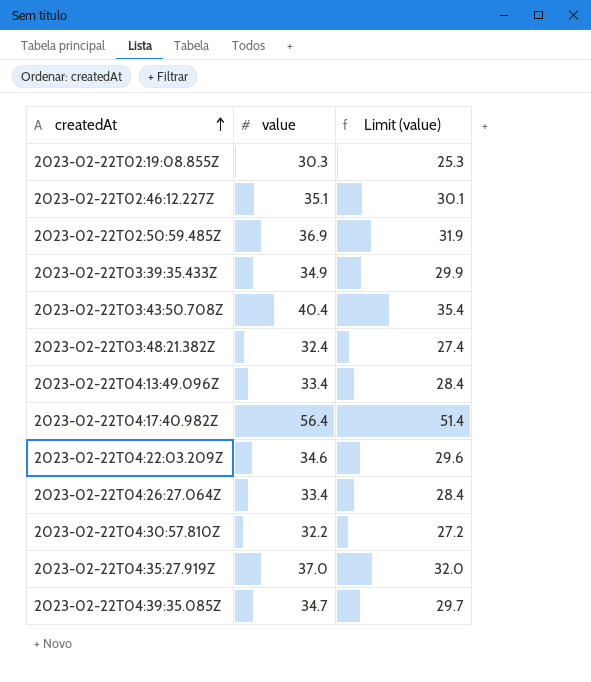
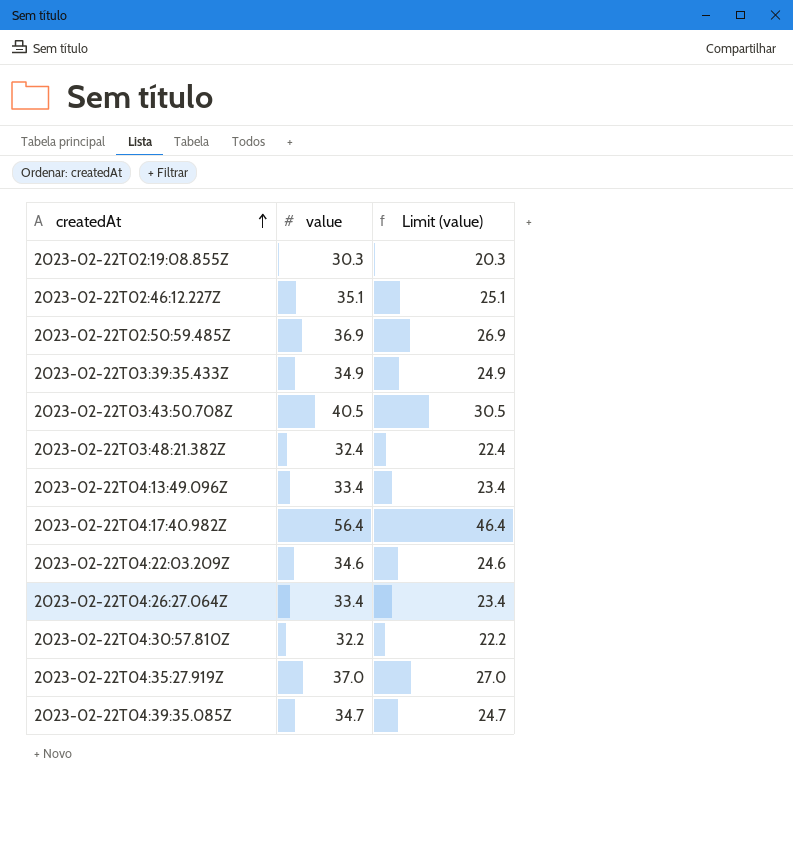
column Limit (value) | formula: [value] - 5 -> [value] - 10
2023-02-22T03:43:50.708Z | value: 40.4 -> 40.5

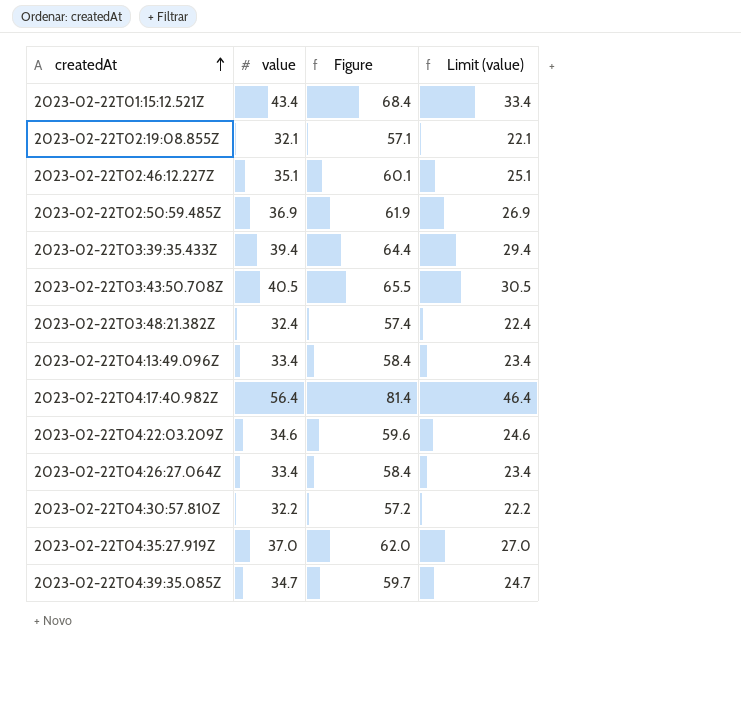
column Figure | formula: none -> [value] + 25
row 2023-02-22T01:15:12.521Z: none -> 43.4 | 68.4 | 33.4
2023-02-22T02:19:08.855Z | value: 30.3 -> 32.1
2023-02-22T02:19:08.855Z | Limit (value): 20.3 -> 22.1
2023-02-22T03:39:35.433Z | value: 34.9 -> 39.4
2023-02-22T03:39:35.433Z | Limit (value): 24.9 -> 29.4

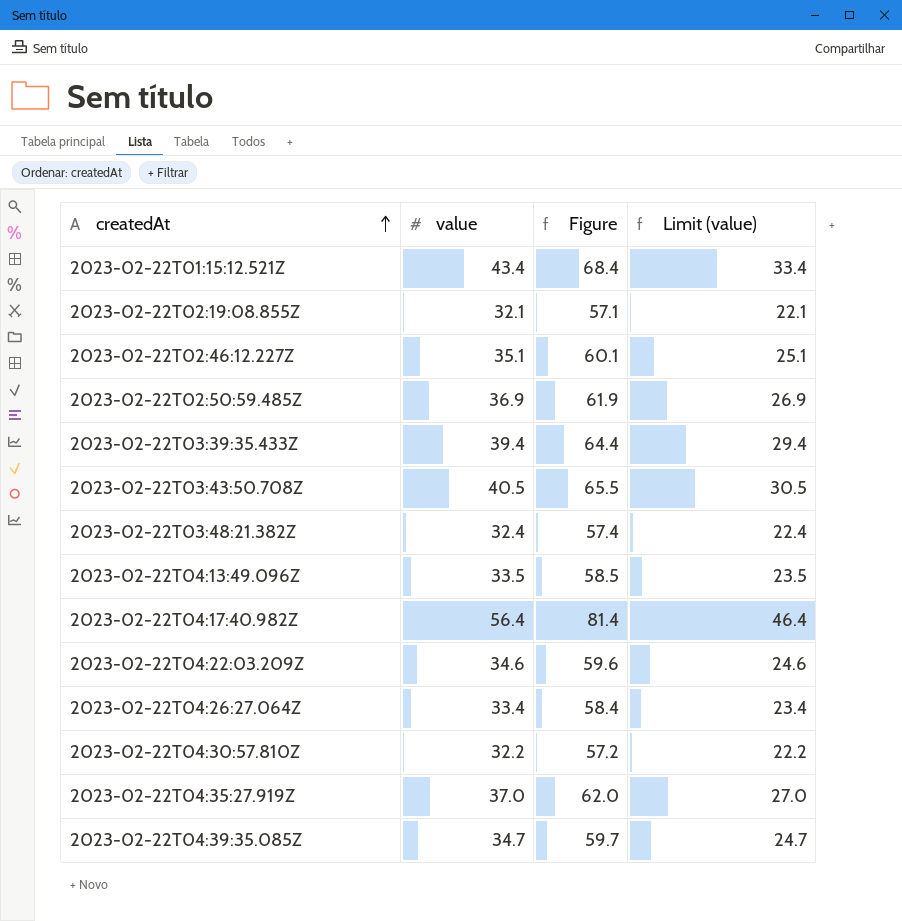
2023-02-22T04:13:49.096Z | value: 33.4 -> 33.5
2023-02-22T04:13:49.096Z | Figure: 58.4 -> 58.5
2023-02-22T04:13:49.096Z | Limit (value): 23.4 -> 23.5

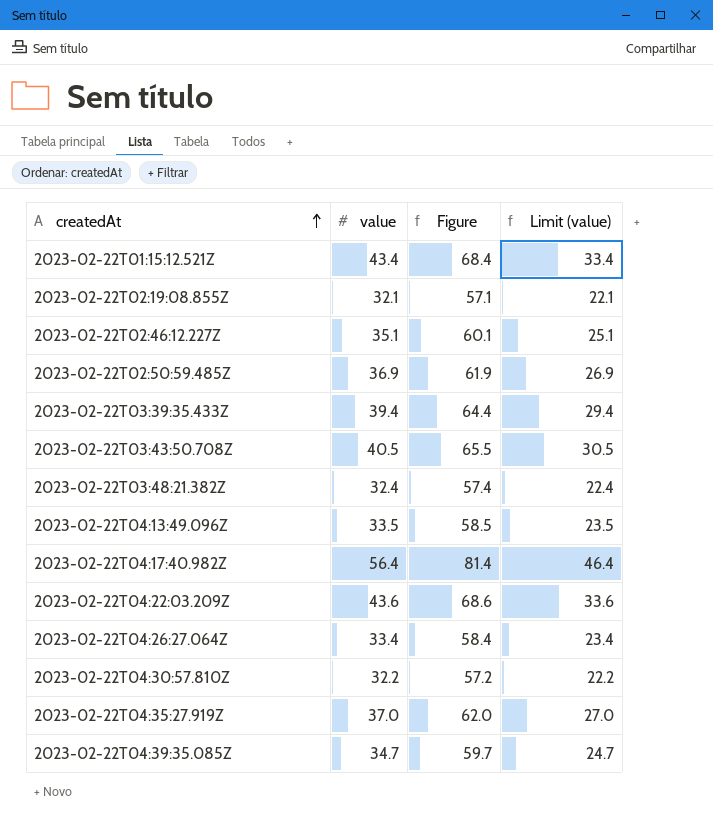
2023-02-22T04:22:03.209Z | value: 34.6 -> 43.6
2023-02-22T04:22:03.209Z | Figure: 59.6 -> 68.6
2023-02-22T04:22:03.209Z | Limit (value): 24.6 -> 33.6

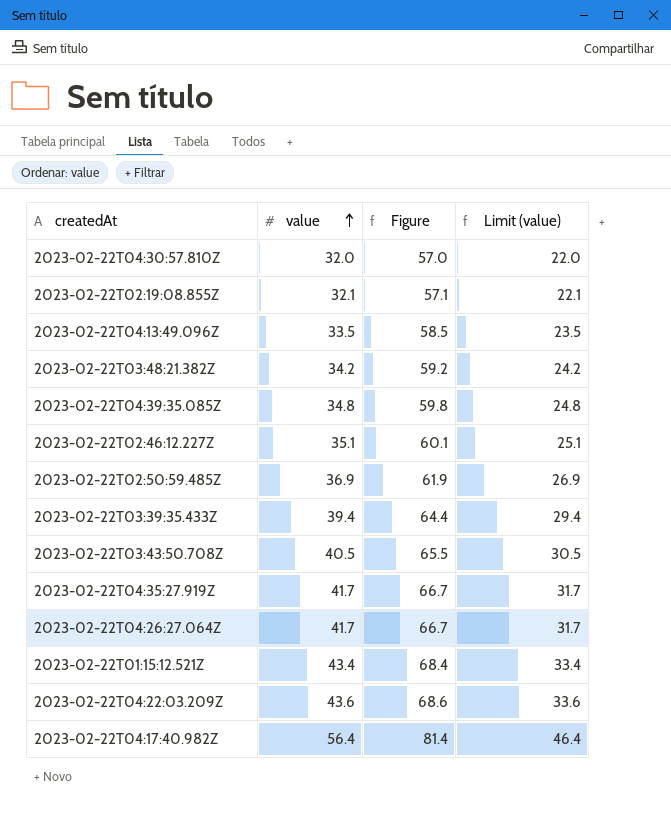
row order: createdAt ascending -> value ascending
2023-02-22T04:30:57.810Z | value: 32.2 -> 32.0
2023-02-22T04:30:57.810Z | Figure: 57.2 -> 57.0
2023-02-22T04:30:57.810Z | Limit (value): 22.2 -> 22.0
2023-02-22T03:48:21.382Z | value: 32.4 -> 34.2
2023-02-22T03:48:21.382Z | Figure: 57.4 -> 59.2
2023-02-22T03:48:21.382Z | Limit (value): 22.4 -> 24.2
2023-02-22T04:39:35.085Z | value: 34.7 -> 34.8
2023-02-22T04:39:35.085Z | Figure: 59.7 -> 59.8
2023-02-22T04:39:35.085Z | Limit (value): 24.7 -> 24.8
2023-02-22T04:35:27.919Z | value: 37.0 -> 41.7
2023-02-22T04:35:27.919Z | Figure: 62.0 -> 66.7
2023-02-22T04:35:27.919Z | Limit (value): 27.0 -> 31.7
2023-02-22T04:26:27.064Z | value: 33.4 -> 41.7
2023-02-22T04:26:27.064Z | Figure: 58.4 -> 66.7
2023-02-22T04:26:27.064Z | Limit (value): 23.4 -> 31.7

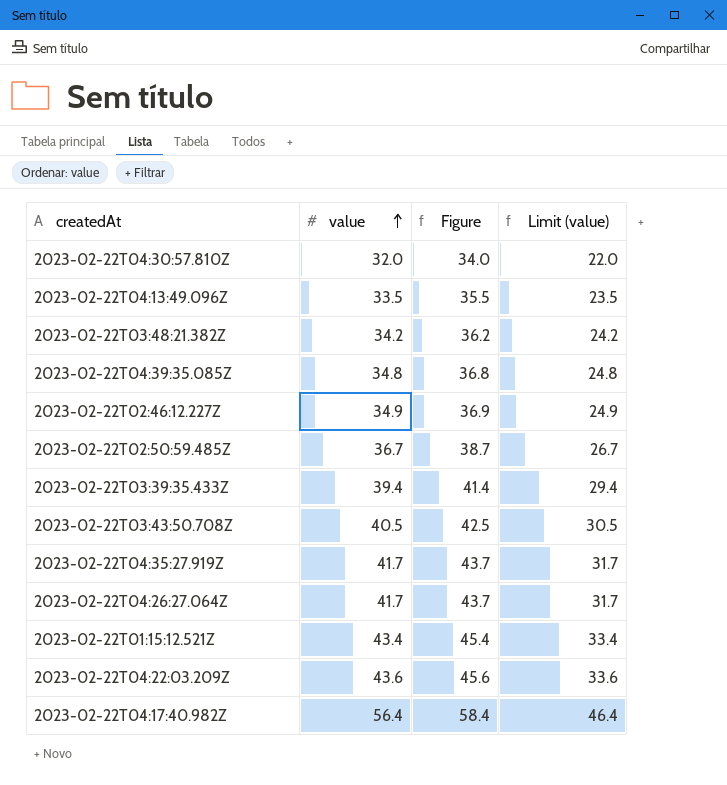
column Figure | formula: [value] + 25 -> [value] + 2
row 2023-02-22T02:19:08.855Z: 32.1 | 57.1 | 22.1 -> none
2023-02-22T02:46:12.227Z | value: 35.1 -> 34.9
2023-02-22T02:46:12.227Z | Limit (value): 25.1 -> 24.9
2023-02-22T02:50:59.485Z | value: 36.9 -> 36.7
2023-02-22T02:50:59.485Z | Limit (value): 26.9 -> 26.7

